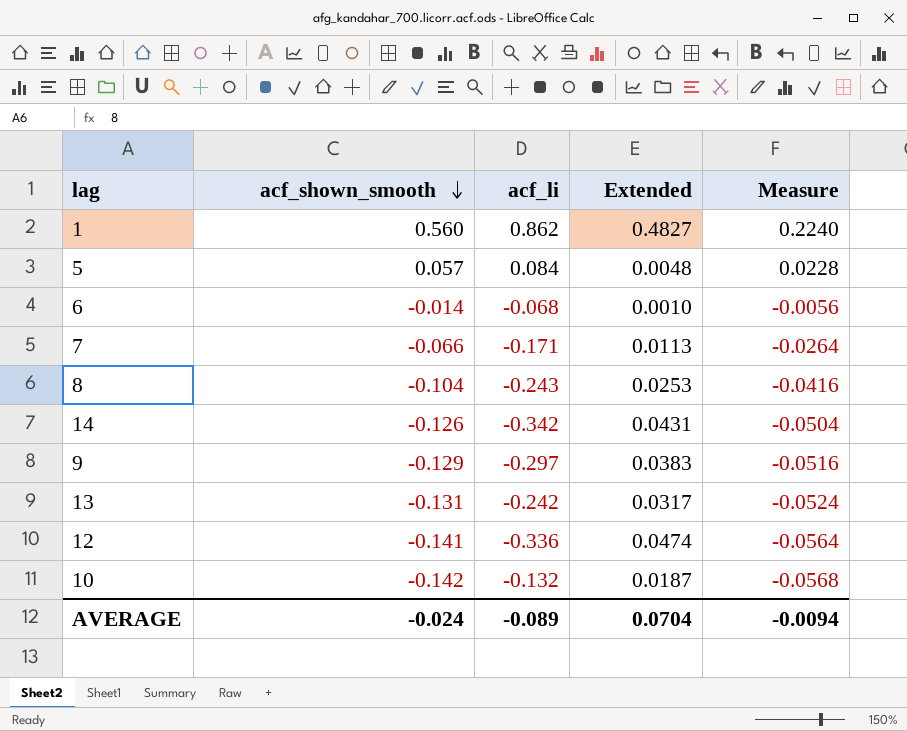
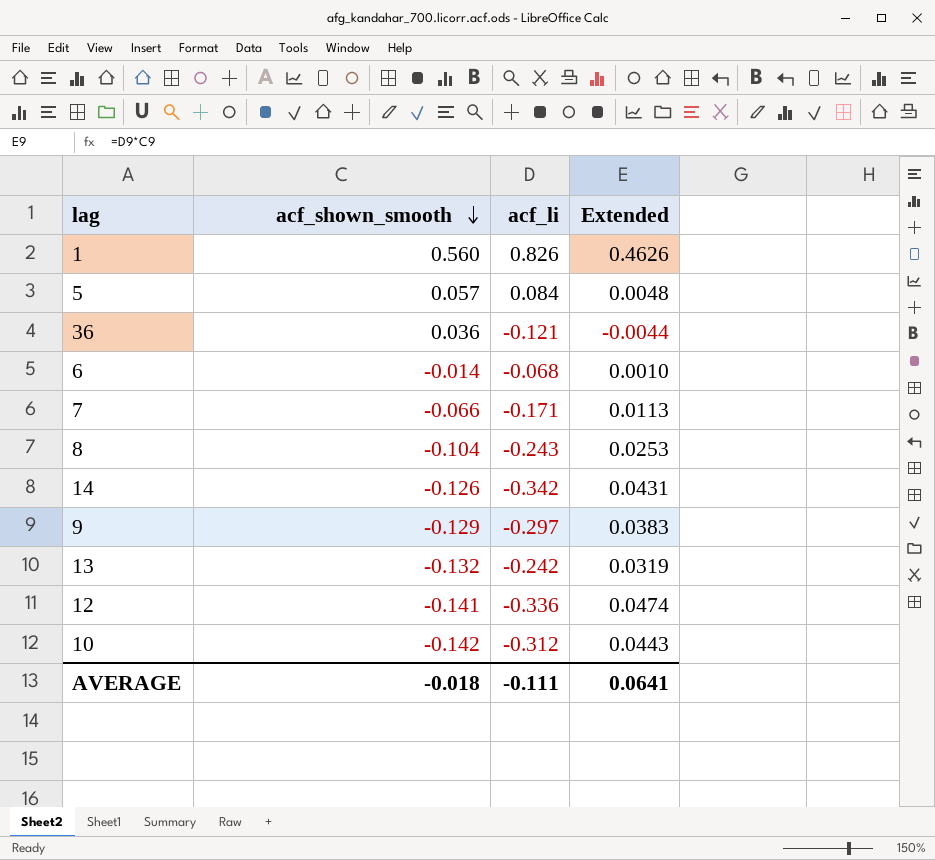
column Measure | formula: [acf_shown_smooth] * 0.4 -> none
1 | acf_li: 0.862 -> 0.826
1 | Extended: 0.4827 -> 0.4626
row 36: none -> 0.036 | -0.121 | -0.0044
13 | acf_shown_smooth: -0.131 -> -0.132
13 | Extended: 0.0317 -> 0.0319
10 | acf_li: -0.132 -> -0.312
10 | Extended: 0.0187 -> 0.0443
AVERAGE | acf_shown_smooth: -0.024 -> -0.018
AVERAGE | acf_li: -0.089 -> -0.111
AVERAGE | Extended: 0.0704 -> 0.0641

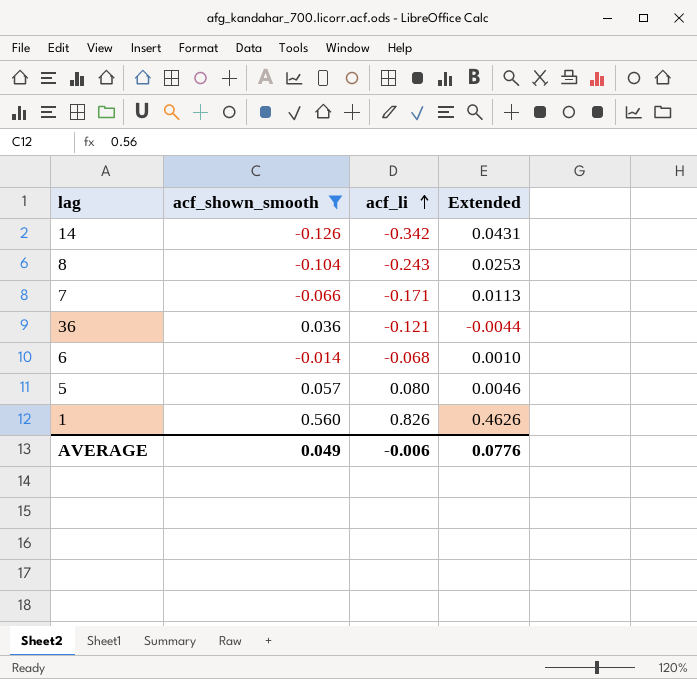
filter: none -> acf_shown_smooth >= -0.126
row order: acf_shown_smooth descending -> acf_li ascending
5 | acf_li: 0.084 -> 0.080
5 | Extended: 0.0048 -> 0.0046
AVERAGE | acf_shown_smooth: -0.018 -> 0.049
AVERAGE | acf_li: -0.111 -> -0.006
AVERAGE | Extended: 0.0641 -> 0.0776

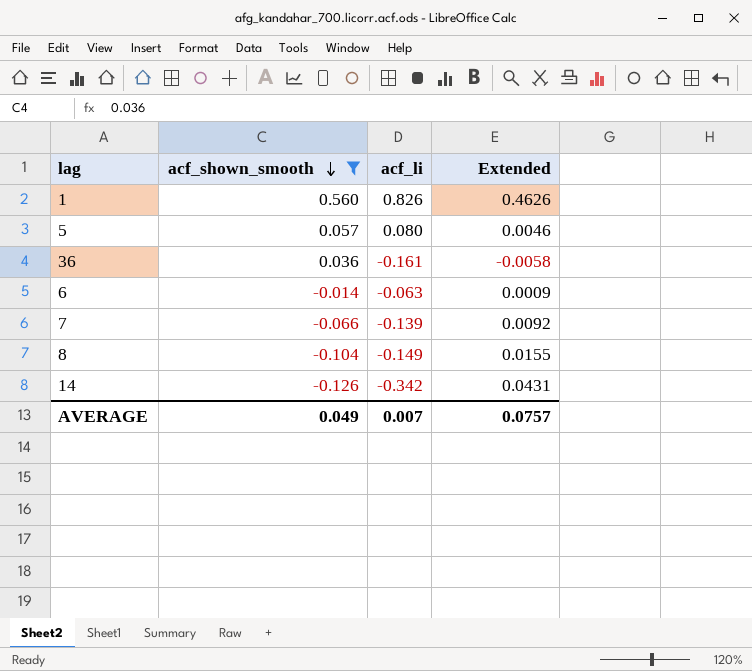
row order: acf_li ascending -> acf_shown_smooth descending
36 | acf_li: -0.121 -> -0.161
36 | Extended: -0.0044 -> -0.0058
6 | acf_li: -0.068 -> -0.063
6 | Extended: 0.0010 -> 0.0009
7 | acf_li: -0.171 -> -0.139
7 | Extended: 0.0113 -> 0.0092
8 | acf_li: -0.243 -> -0.149
8 | Extended: 0.0253 -> 0.0155
AVERAGE | acf_li: -0.006 -> 0.007
AVERAGE | Extended: 0.0776 -> 0.0757

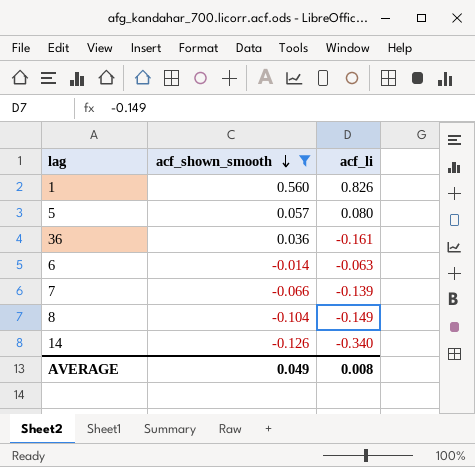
column Extended | formula: [acf_shown_smooth] * [acf_li] -> none
14 | acf_li: -0.342 -> -0.340
AVERAGE | acf_li: 0.007 -> 0.008

